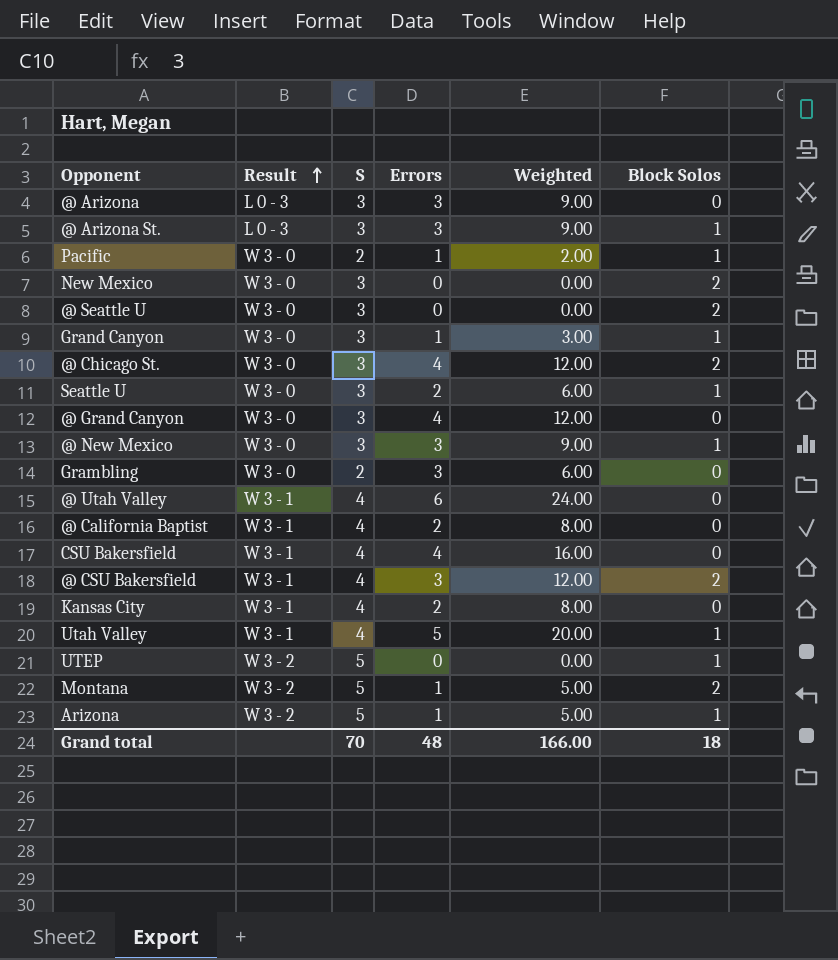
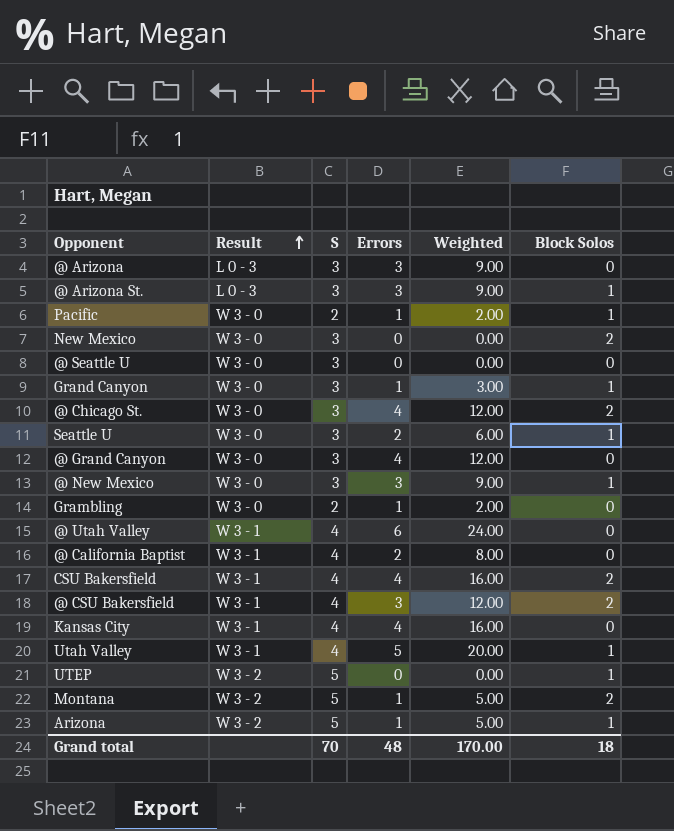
@ Seattle U | Block Solos: 2 -> 0
Grambling | Errors: 3 -> 1
Grambling | Weighted: 6.00 -> 2.00
CSU Bakersfield | Block Solos: 0 -> 2
Kansas City | Errors: 2 -> 4
Kansas City | Weighted: 8.00 -> 16.00
Grand total | Weighted: 166.00 -> 170.00

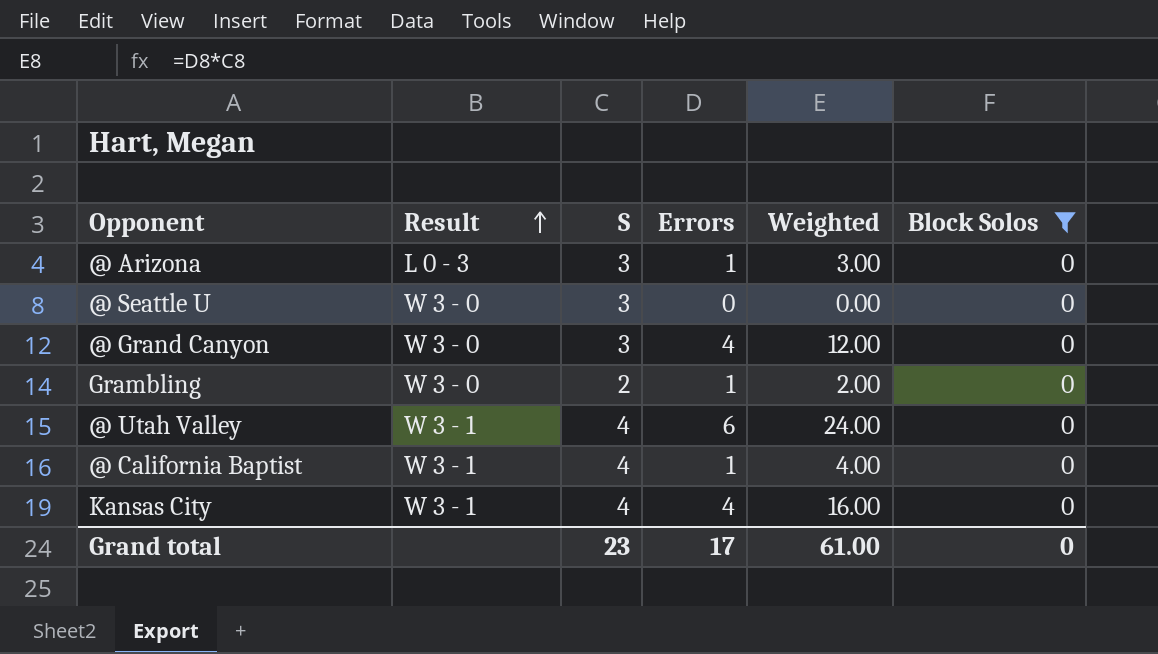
filter: none -> Block Solos = 0
@ Arizona | Errors: 3 -> 1
@ Arizona | Weighted: 9.00 -> 3.00
@ California Baptist | Errors: 2 -> 1
@ California Baptist | Weighted: 8.00 -> 4.00
Grand total | S: 70 -> 23
Grand total | Errors: 48 -> 17
Grand total | Weighted: 170.00 -> 61.00
Grand total | Block Solos: 18 -> 0

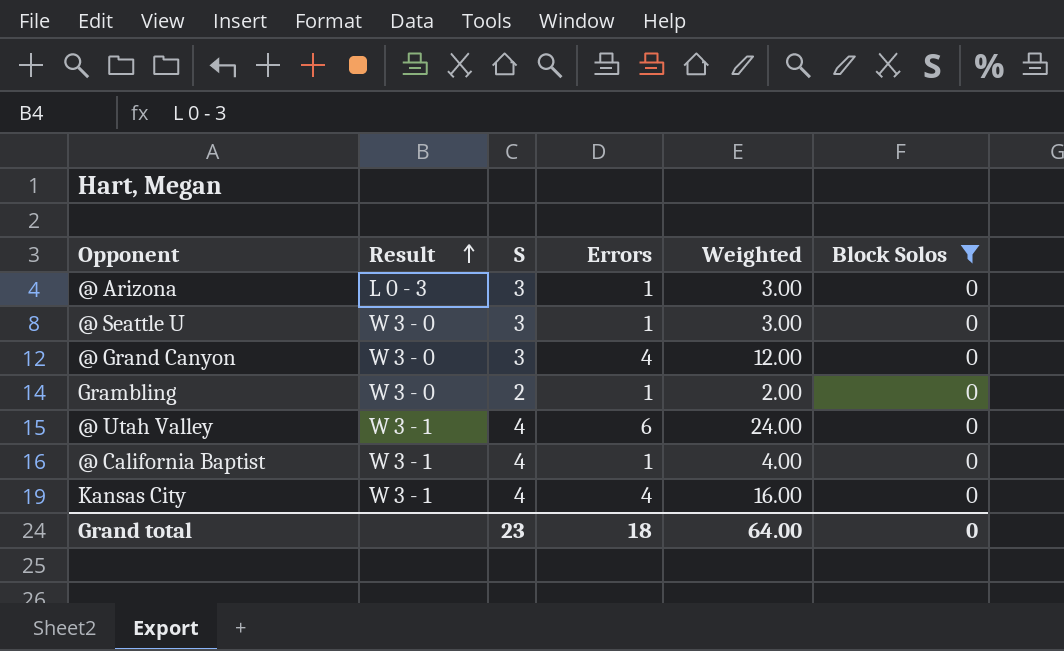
@ Seattle U | Errors: 0 -> 1
@ Seattle U | Weighted: 0.00 -> 3.00
Grand total | Errors: 17 -> 18
Grand total | Weighted: 61.00 -> 64.00

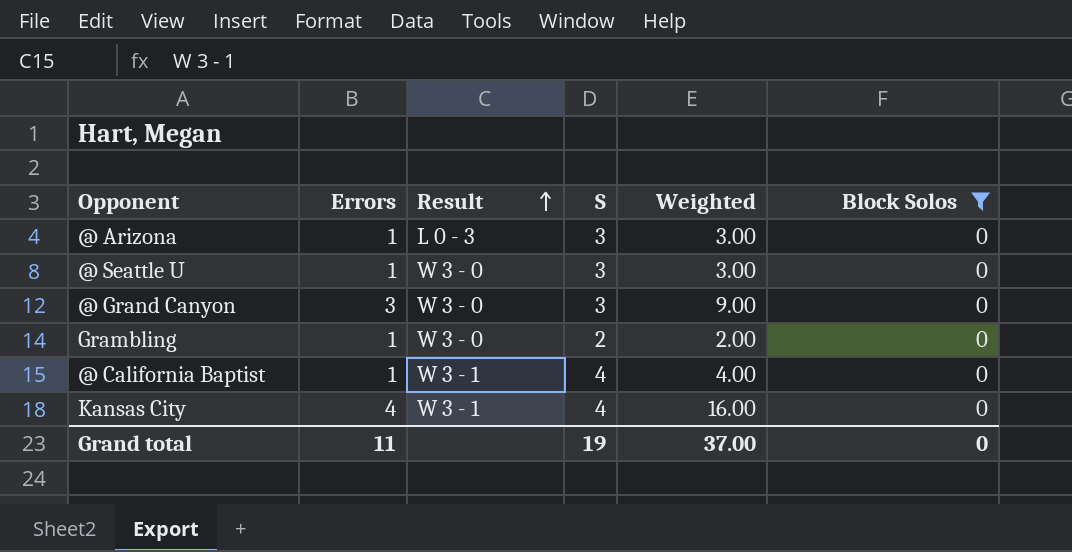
column Errors | position: 4 -> 2
row @ Utah Valley: W 3 - 1 | 4 | 6 | 24.00 | 0 -> none
@ Grand Canyon | Errors: 4 -> 3
@ Grand Canyon | Weighted: 12.00 -> 9.00
Grand total | Errors: 18 -> 11
Grand total | S: 23 -> 19
Grand total | Weighted: 64.00 -> 37.00

